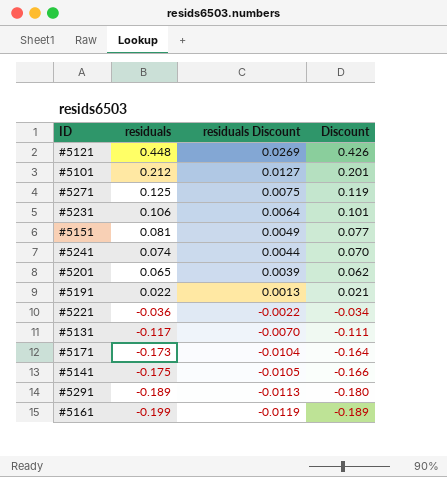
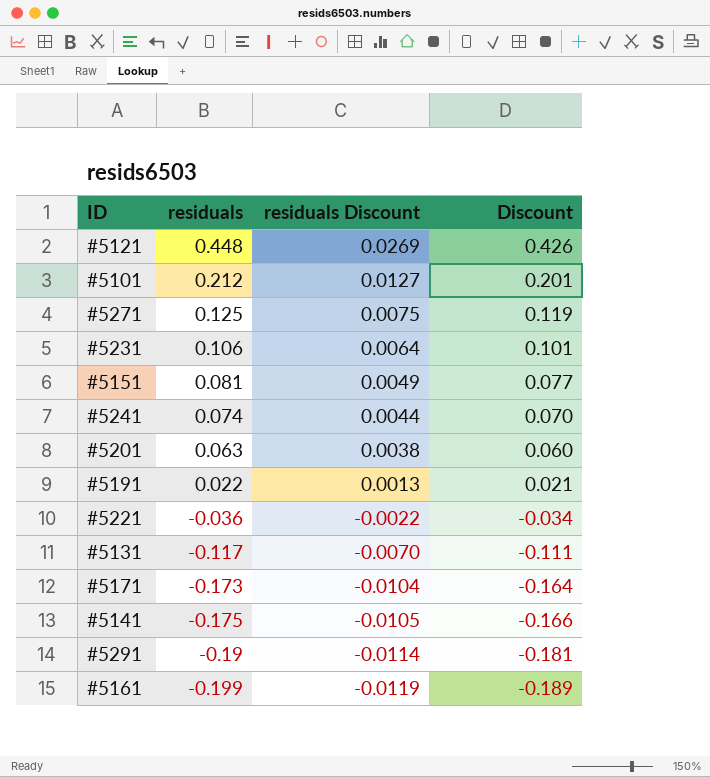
#5201 | residuals: 0.065 -> 0.063
#5201 | residuals Discount: 0.0039 -> 0.0038
#5201 | Discount: 0.062 -> 0.060
#5291 | residuals: -0.189 -> -0.19
#5291 | residuals Discount: -0.0113 -> -0.0114
#5291 | Discount: -0.180 -> -0.181

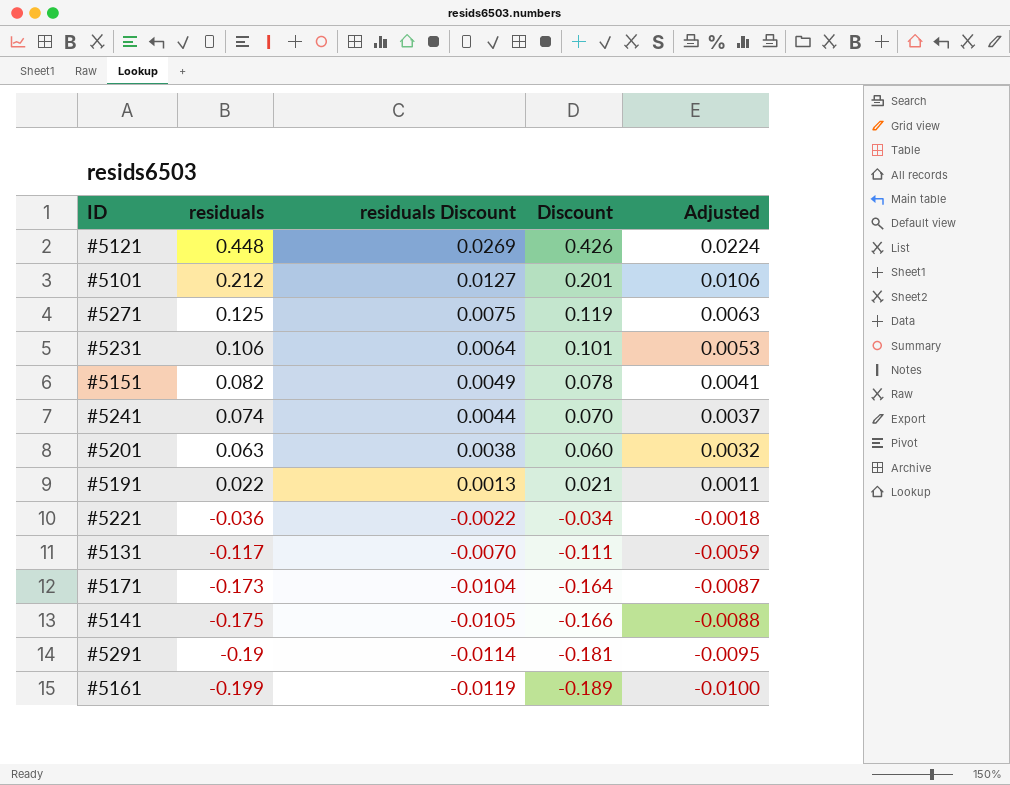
column Adjusted | formula: none -> [residuals] * 0.05
#5151 | residuals: 0.081 -> 0.082
#5151 | Discount: 0.077 -> 0.078

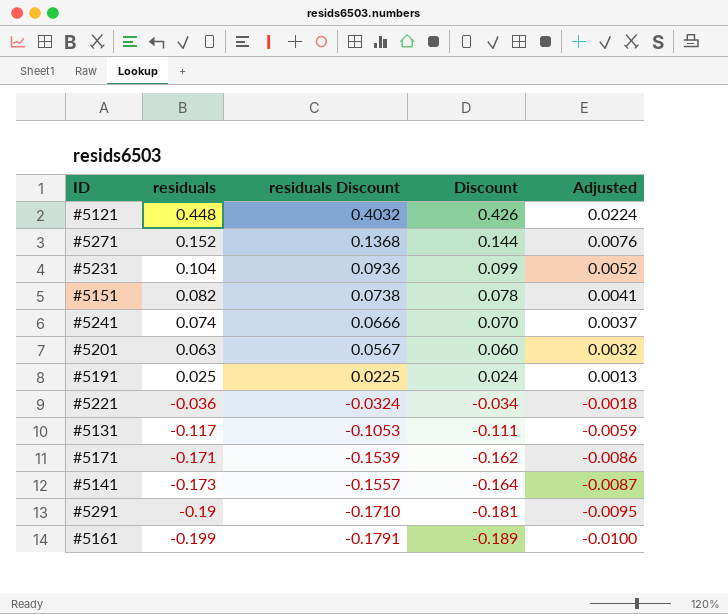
column residuals Discount | formula: [residuals] * 0.06 -> [residuals] * 0.9
row #5101: 0.212 | 0.0127 | 0.201 | 0.0106 -> none
#5271 | residuals: 0.125 -> 0.152
#5271 | Discount: 0.119 -> 0.144
#5271 | Adjusted: 0.0063 -> 0.0076
#5231 | residuals: 0.106 -> 0.104
#5231 | Discount: 0.101 -> 0.099
#5231 | Adjusted: 0.0053 -> 0.0052
#5191 | residuals: 0.022 -> 0.025
#5191 | Discount: 0.021 -> 0.024
#5191 | Adjusted: 0.0011 -> 0.0013
#5171 | residuals: -0.173 -> -0.171
#5171 | Discount: -0.164 -> -0.162
#5171 | Adjusted: -0.0087 -> -0.0086
#5141 | residuals: -0.175 -> -0.173
#5141 | Discount: -0.166 -> -0.164
#5141 | Adjusted: -0.0088 -> -0.0087

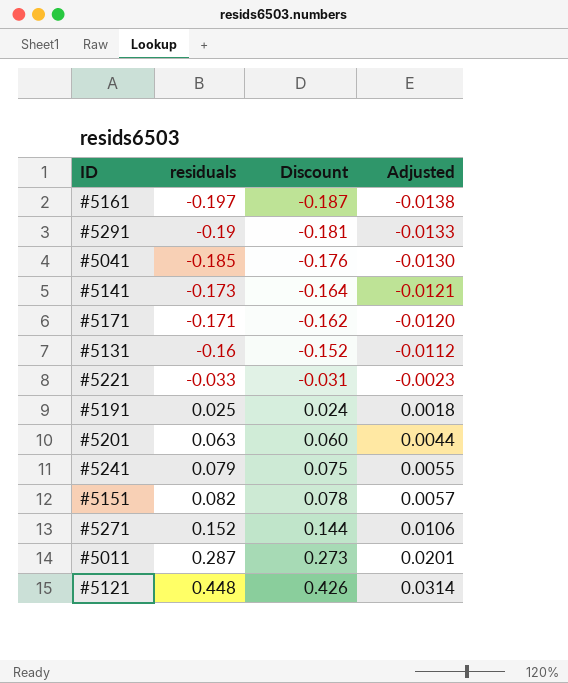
row order: residuals descending -> residuals ascending
column residuals Discount | formula: [residuals] * 0.9 -> none
column Adjusted | formula: [residuals] * 0.05 -> [residuals] * 0.07
row #5231: 0.104 | 0.0936 | 0.099 | 0.0052 -> none
#5161 | residuals: -0.199 -> -0.197
#5161 | Discount: -0.189 -> -0.187
row #5041: none -> -0.185 | -0.176 | -0.0130
#5131 | residuals: -0.117 -> -0.16
#5131 | Discount: -0.111 -> -0.152
#5221 | residuals: -0.036 -> -0.033
#5221 | Discount: -0.034 -> -0.031
#5241 | residuals: 0.074 -> 0.079
#5241 | Discount: 0.070 -> 0.075
row #5011: none -> 0.287 | 0.273 | 0.0201

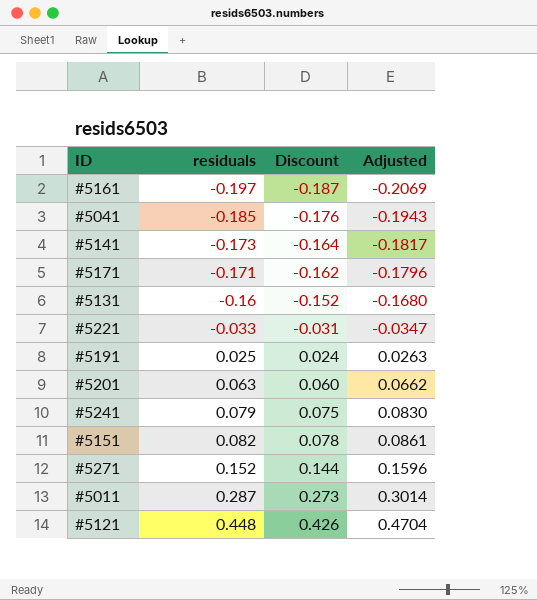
column Adjusted | formula: [residuals] * 0.07 -> [residuals] * 1.05
row #5291: -0.19 | -0.181 | -0.0133 -> none

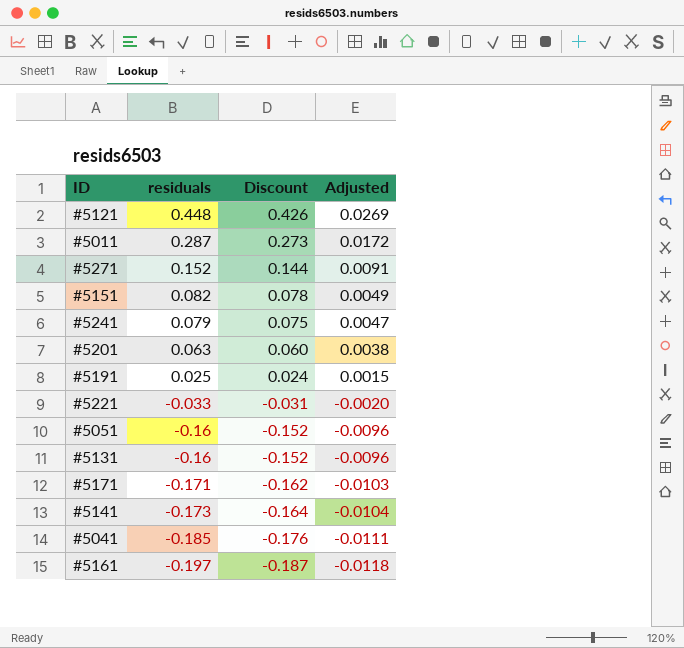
row order: residuals ascending -> residuals descending
column Adjusted | formula: [residuals] * 1.05 -> [residuals] * 0.06
row #5051: none -> -0.16 | -0.152 | -0.0096

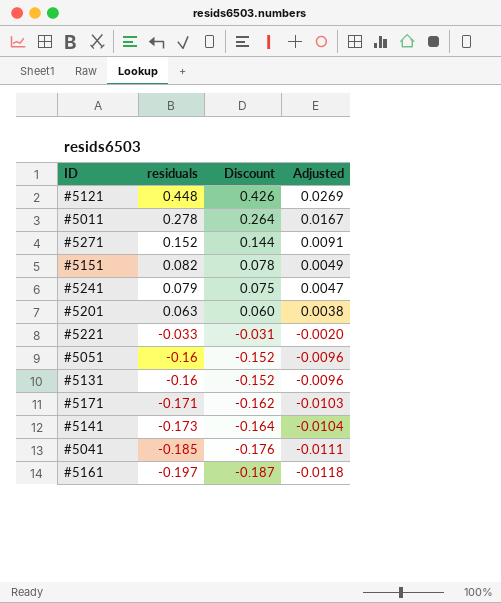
row #5191: 0.025 | 0.024 | 0.0015 -> none
#5011 | residuals: 0.287 -> 0.278
#5011 | Discount: 0.273 -> 0.264
#5011 | Adjusted: 0.0172 -> 0.0167

